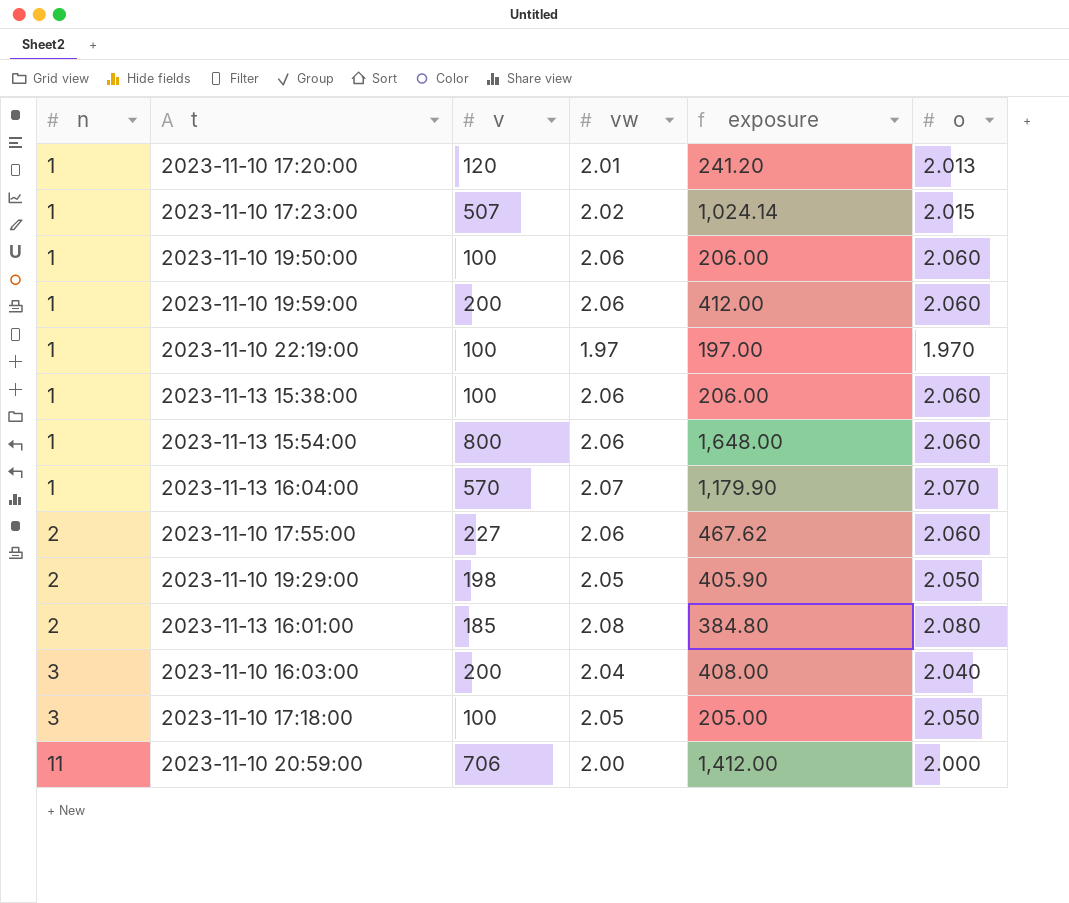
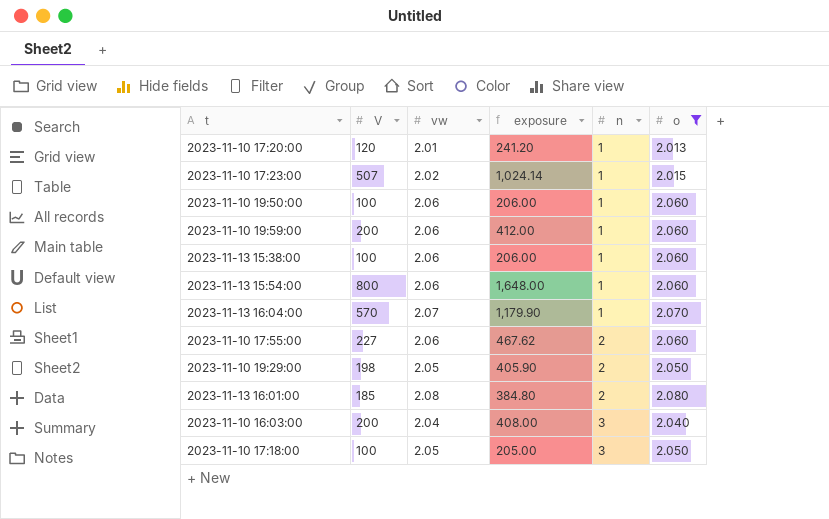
filter: none -> o >= 2.013
column name: v -> V
column n | position: 1 -> 5

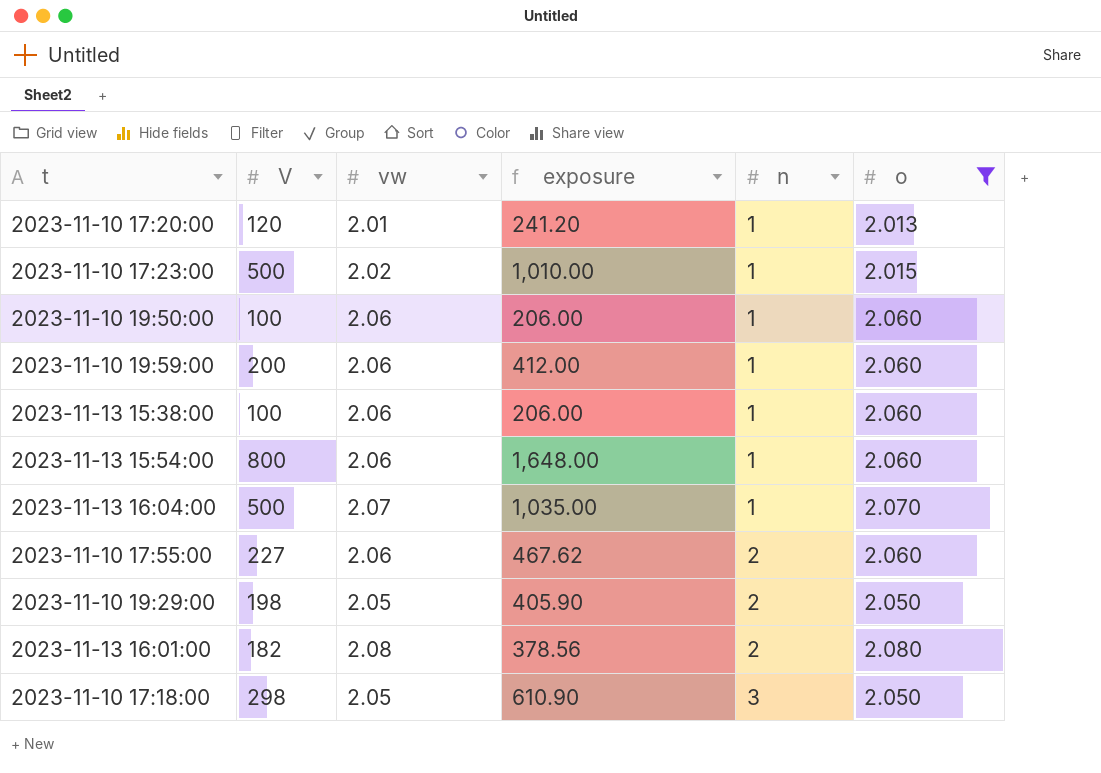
row 2023-11-10 16:03:00: 200 | 2.04 | 408.00 | 3 | 2.040 -> none
2023-11-10 17:23:00 | V: 507 -> 500
2023-11-10 17:23:00 | exposure: 1,024.14 -> 1,010.00
2023-11-13 16:04:00 | V: 570 -> 500
2023-11-13 16:04:00 | exposure: 1,179.90 -> 1,035.00
2023-11-13 16:01:00 | V: 185 -> 182
2023-11-13 16:01:00 | exposure: 384.80 -> 378.56
2023-11-10 17:18:00 | V: 100 -> 298
2023-11-10 17:18:00 | exposure: 205.00 -> 610.90

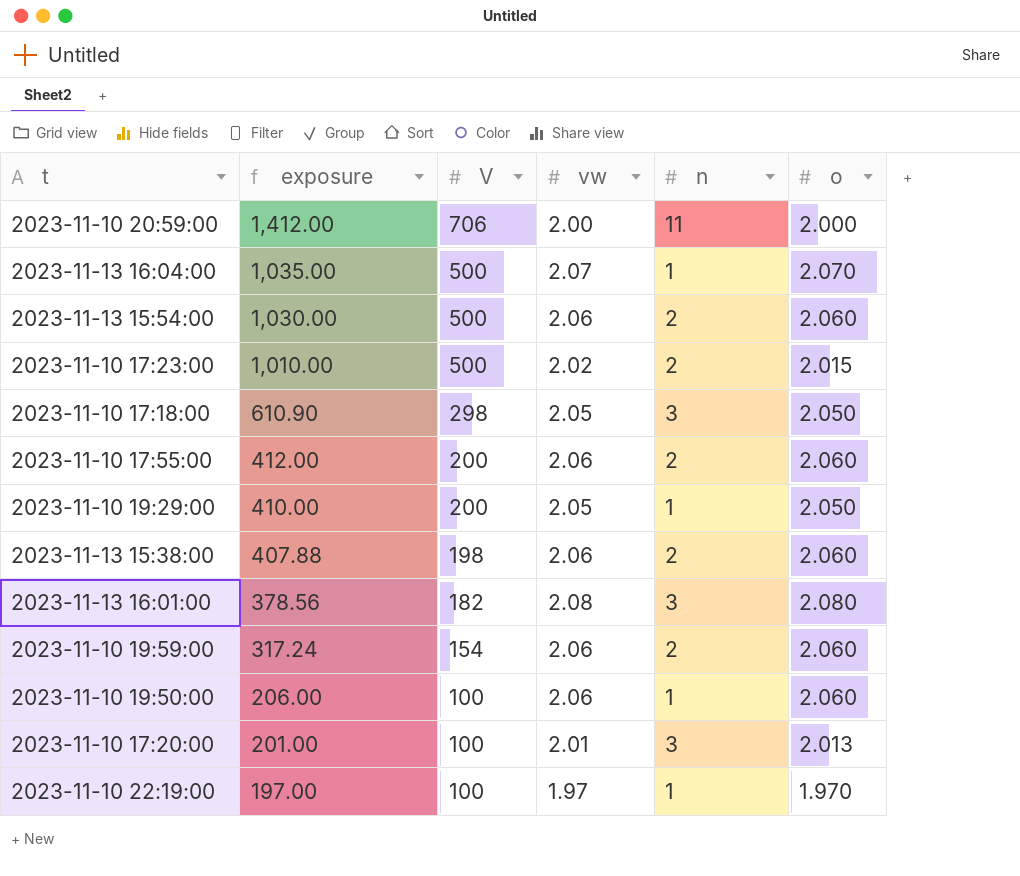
filter: o >= 2.013 -> none
row order: n ascending -> exposure descending
column exposure | position: 4 -> 2
2023-11-13 15:54:00 | exposure: 1,648.00 -> 1,030.00
2023-11-13 15:54:00 | V: 800 -> 500
2023-11-13 15:54:00 | n: 1 -> 2
2023-11-10 17:23:00 | n: 1 -> 2
2023-11-10 17:55:00 | exposure: 467.62 -> 412.00
2023-11-10 17:55:00 | V: 227 -> 200
2023-11-10 19:29:00 | exposure: 405.90 -> 410.00
2023-11-10 19:29:00 | V: 198 -> 200
2023-11-10 19:29:00 | n: 2 -> 1
2023-11-13 15:38:00 | exposure: 206.00 -> 407.88
2023-11-13 15:38:00 | V: 100 -> 198
2023-11-13 15:38:00 | n: 1 -> 2
2023-11-13 16:01:00 | n: 2 -> 3
2023-11-10 19:59:00 | exposure: 412.00 -> 317.24
2023-11-10 19:59:00 | V: 200 -> 154
2023-11-10 19:59:00 | n: 1 -> 2
2023-11-10 17:20:00 | exposure: 241.20 -> 201.00
2023-11-10 17:20:00 | V: 120 -> 100
2023-11-10 17:20:00 | n: 1 -> 3

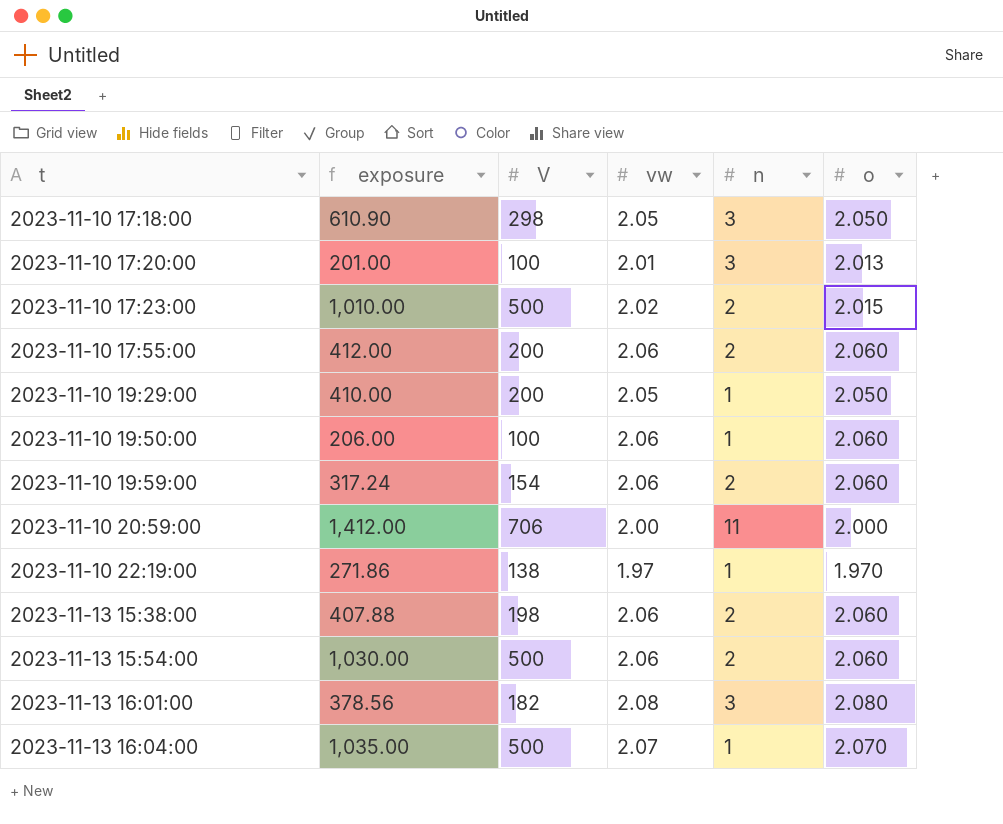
row order: exposure descending -> t ascending
2023-11-10 22:19:00 | exposure: 197.00 -> 271.86
2023-11-10 22:19:00 | V: 100 -> 138

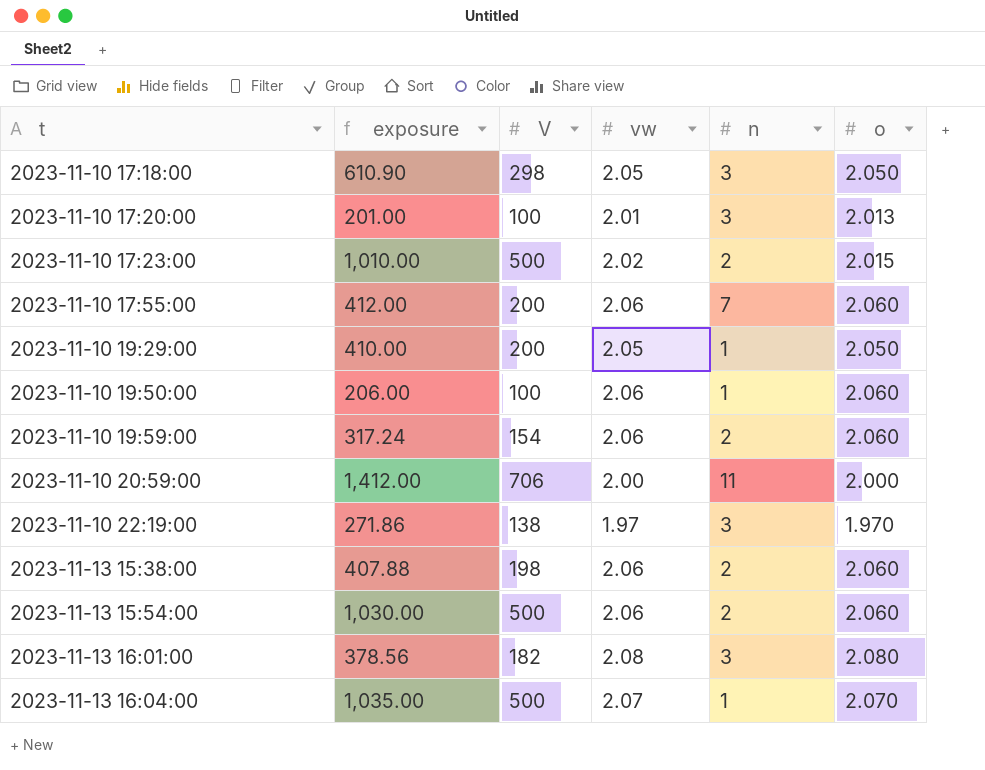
2023-11-10 17:55:00 | n: 2 -> 7
2023-11-10 22:19:00 | n: 1 -> 3

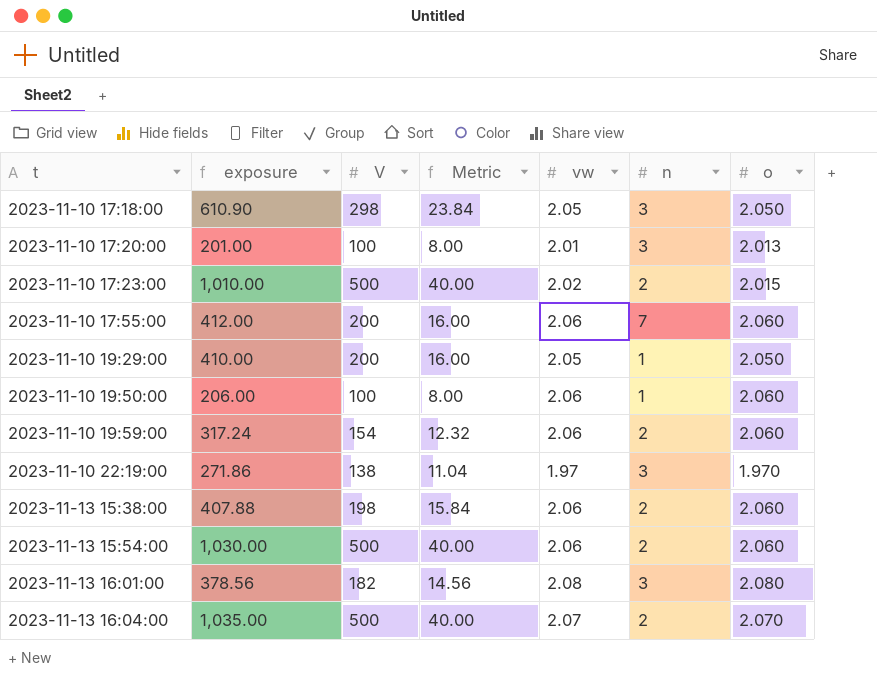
column Metric | formula: none -> [V] * 0.08
row 2023-11-10 20:59:00: 1,412.00 | 706 | 2.00 | 11 | 2.000 -> none
2023-11-13 16:04:00 | n: 1 -> 2

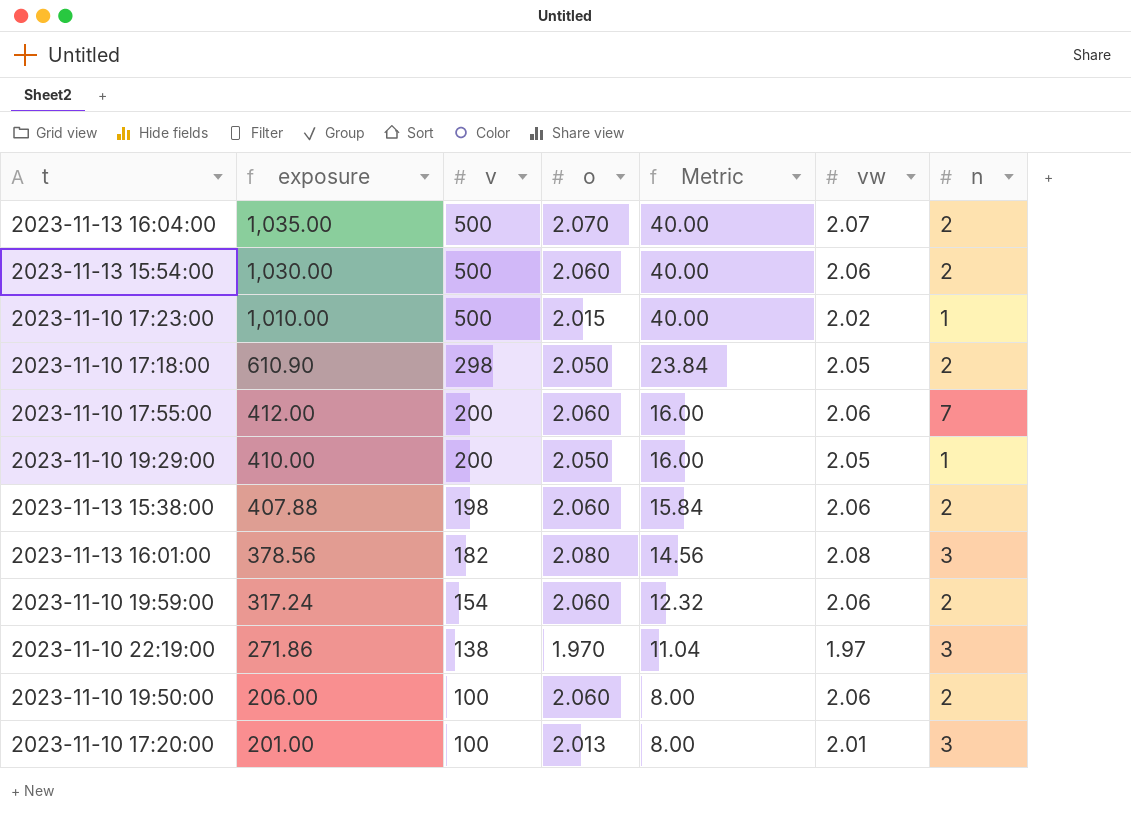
row order: t ascending -> exposure descending
column name: V -> v
column o | position: 7 -> 4
2023-11-10 17:23:00 | n: 2 -> 1
2023-11-10 17:18:00 | n: 3 -> 2
2023-11-10 19:50:00 | n: 1 -> 2

